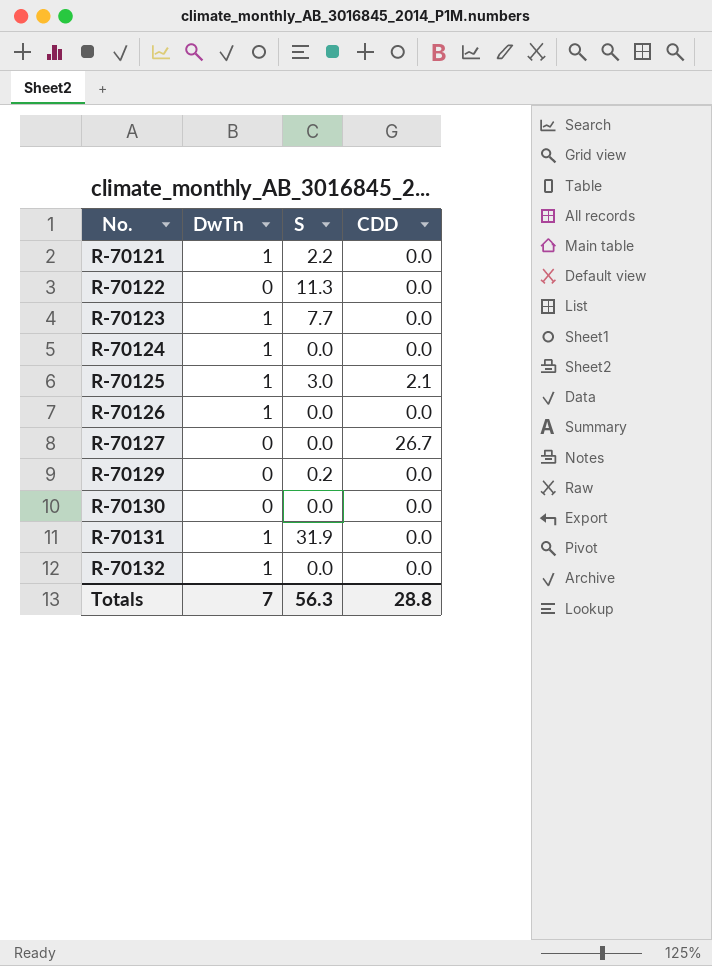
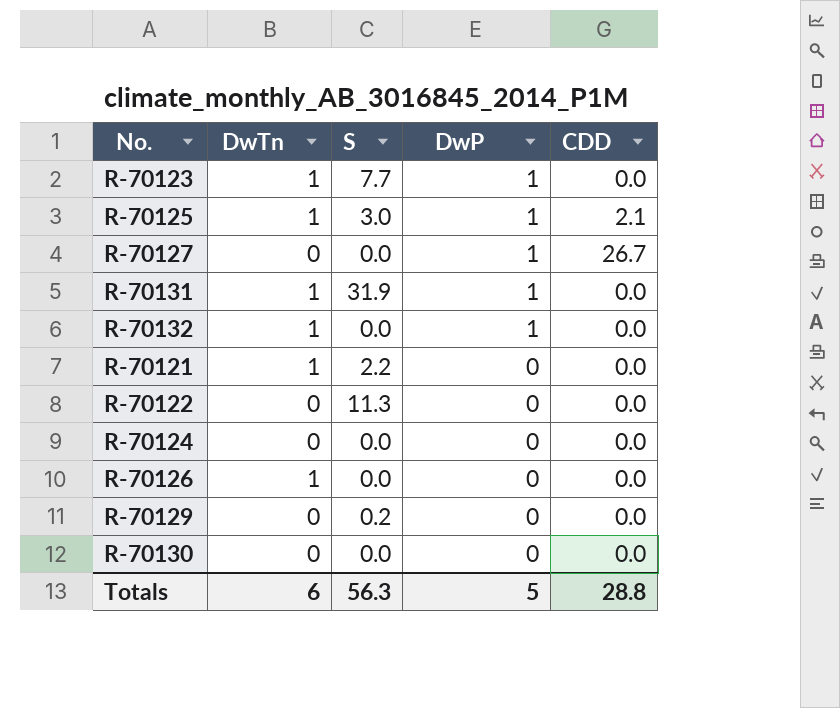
row order: No. ascending -> DwP descending
column DwP | position: none -> 4
R-70124 | DwTn: 1 -> 0
Totals | DwTn: 7 -> 6

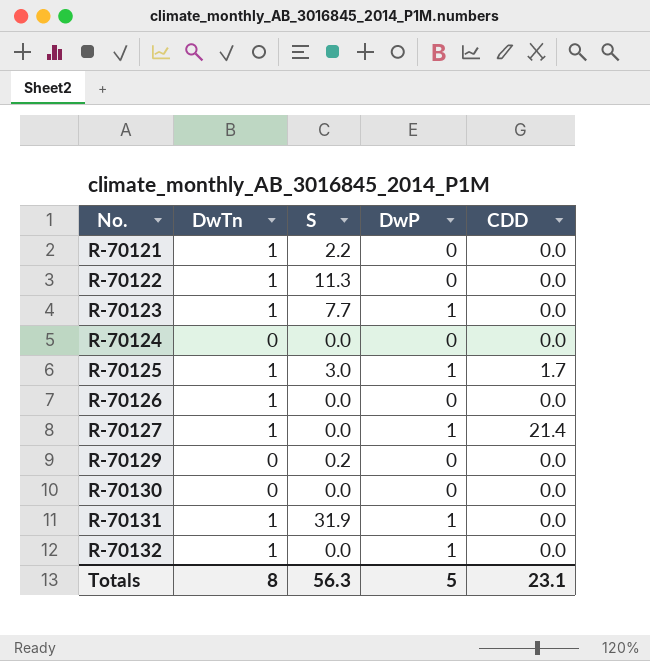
row order: DwP descending -> No. ascending
R-70122 | DwTn: 0 -> 1
R-70125 | CDD: 2.1 -> 1.7
R-70127 | DwTn: 0 -> 1
R-70127 | CDD: 26.7 -> 21.4
Totals | DwTn: 6 -> 8
Totals | CDD: 28.8 -> 23.1

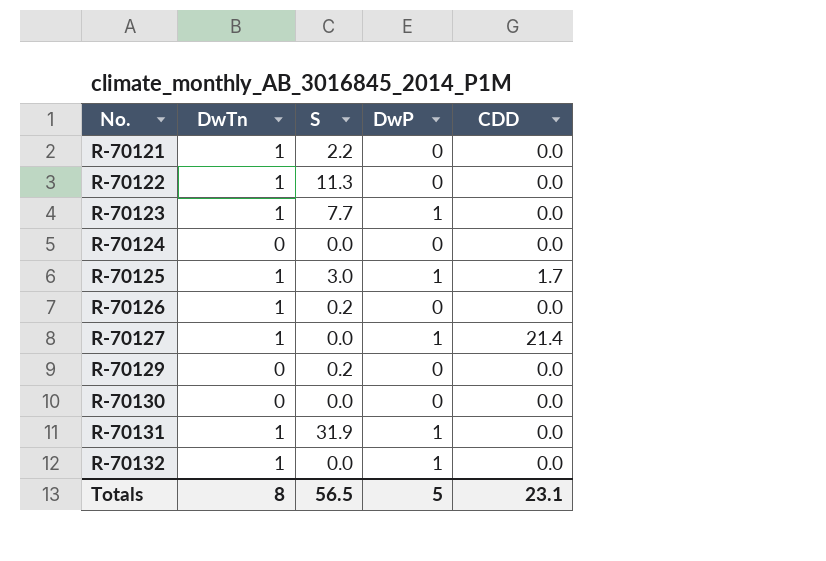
R-70126 | S: 0.0 -> 0.2
Totals | S: 56.3 -> 56.5

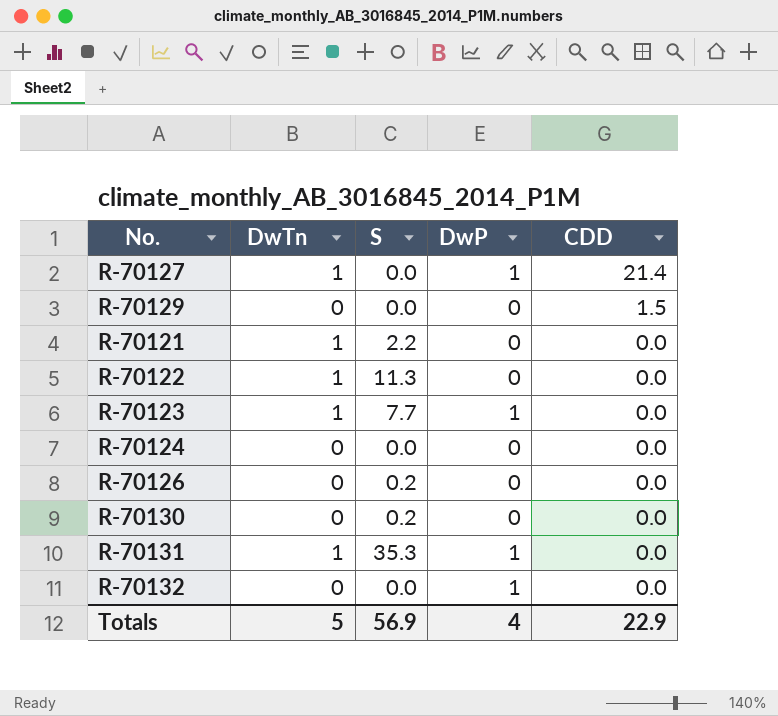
row order: No. ascending -> CDD descending
row R-70125: 1 | 3.0 | 1 | 1.7 -> none
R-70129 | S: 0.2 -> 0.0
R-70129 | CDD: 0.0 -> 1.5
R-70126 | DwTn: 1 -> 0
R-70130 | S: 0.0 -> 0.2
R-70131 | S: 31.9 -> 35.3
R-70132 | DwTn: 1 -> 0
Totals | DwTn: 8 -> 5
Totals | S: 56.5 -> 56.9
Totals | DwP: 5 -> 4
Totals | CDD: 23.1 -> 22.9

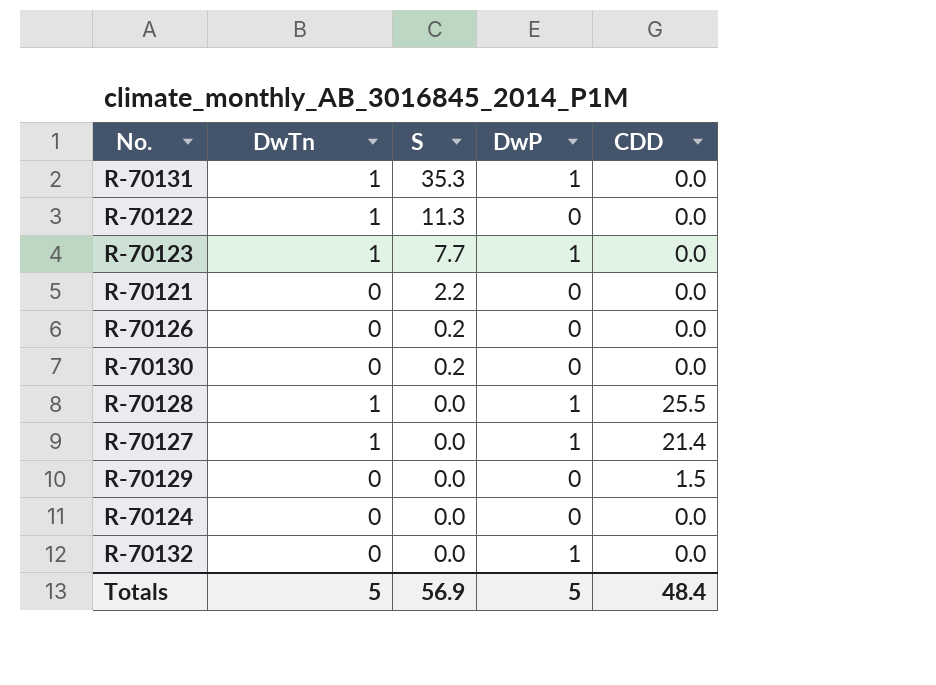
row order: CDD descending -> S descending
R-70121 | DwTn: 1 -> 0
row R-70128: none -> 1 | 0.0 | 1 | 25.5
Totals | DwP: 4 -> 5
Totals | CDD: 22.9 -> 48.4

